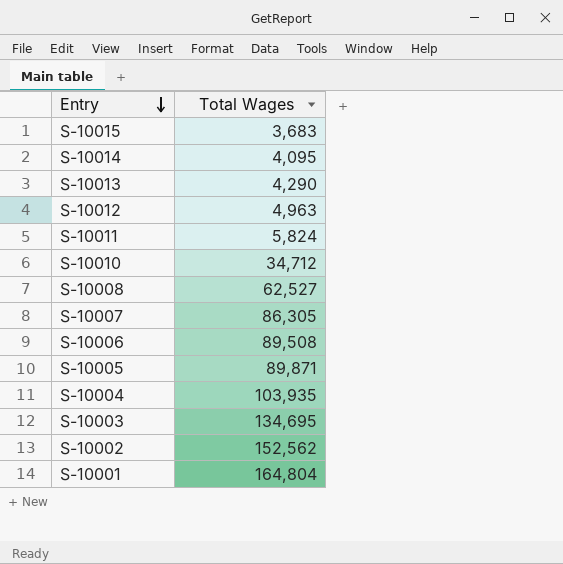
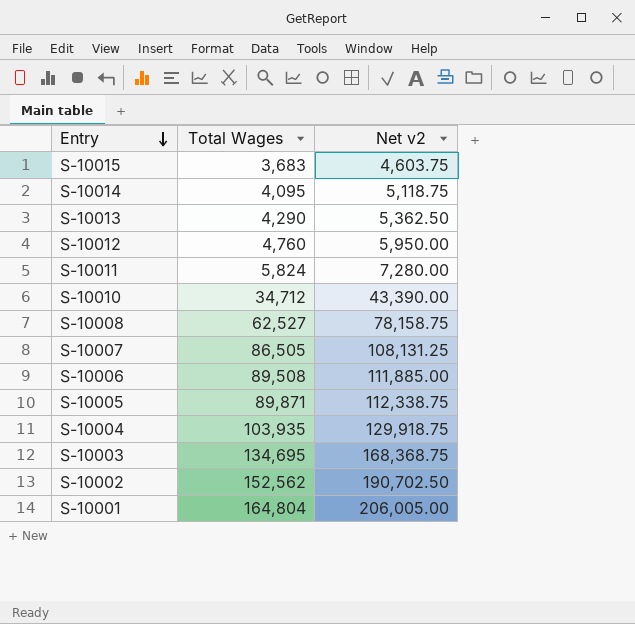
column Net v2 | formula: none -> [Total Wages] * 1.25
S-10012 | Total Wages: 4,963 -> 4,760
S-10007 | Total Wages: 86,305 -> 86,505

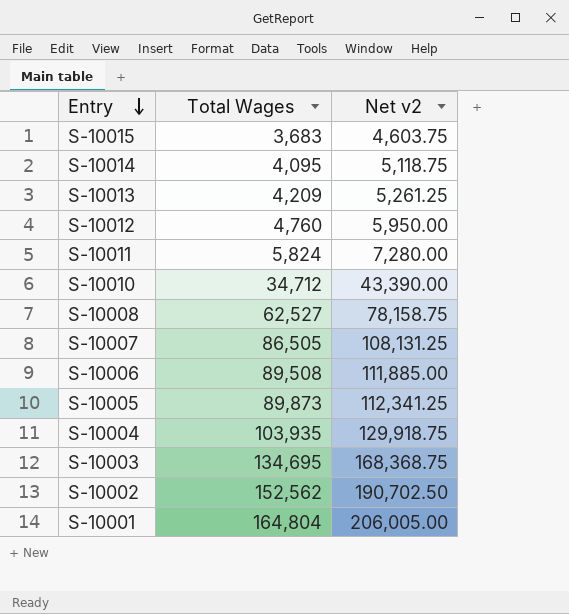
S-10013 | Total Wages: 4,290 -> 4,209
S-10013 | Net v2: 5,362.50 -> 5,261.25
S-10005 | Total Wages: 89,871 -> 89,873
S-10005 | Net v2: 112,338.75 -> 112,341.25

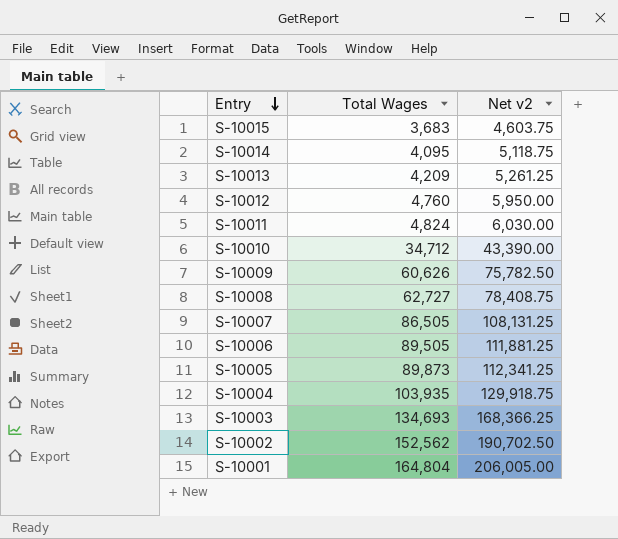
S-10011 | Total Wages: 5,824 -> 4,824
S-10011 | Net v2: 7,280.00 -> 6,030.00
row S-10009: none -> 60,626 | 75,782.50
S-10008 | Total Wages: 62,527 -> 62,727
S-10008 | Net v2: 78,158.75 -> 78,408.75
S-10006 | Total Wages: 89,508 -> 89,505
S-10006 | Net v2: 111,885.00 -> 111,881.25
S-10003 | Total Wages: 134,695 -> 134,693
S-10003 | Net v2: 168,368.75 -> 168,366.25

